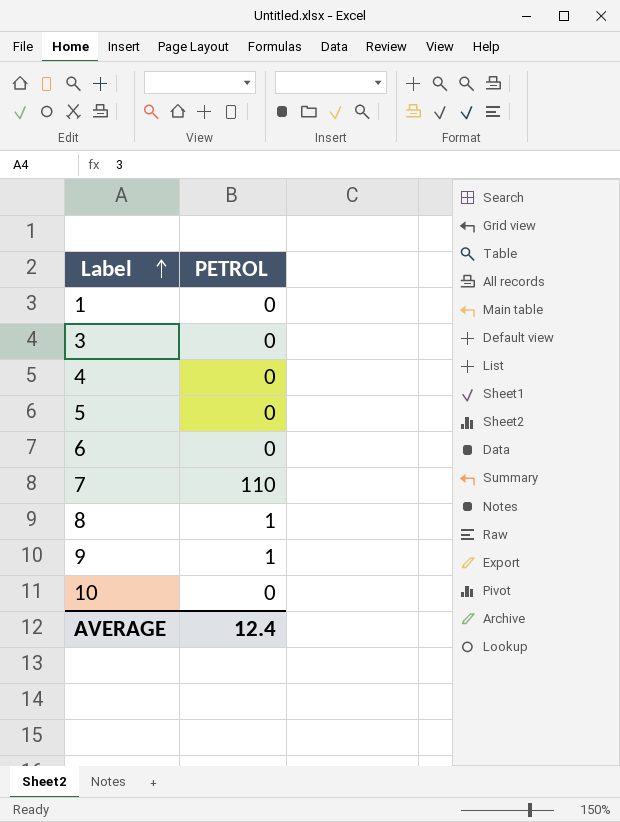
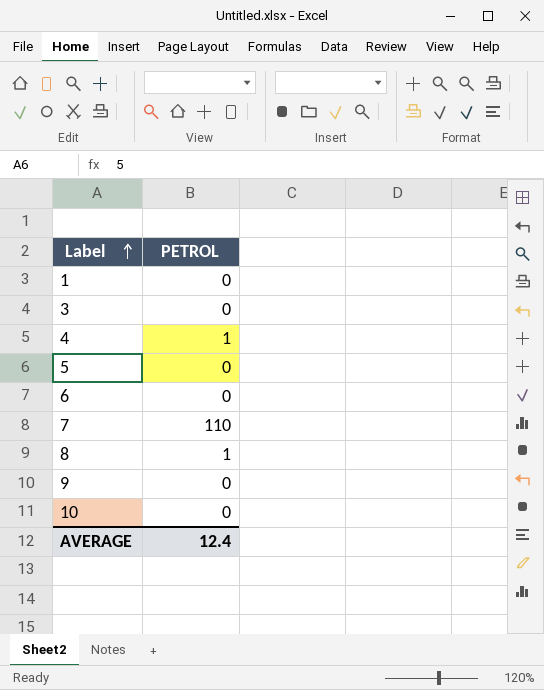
4 | PETROL: 0 -> 1
9 | PETROL: 1 -> 0

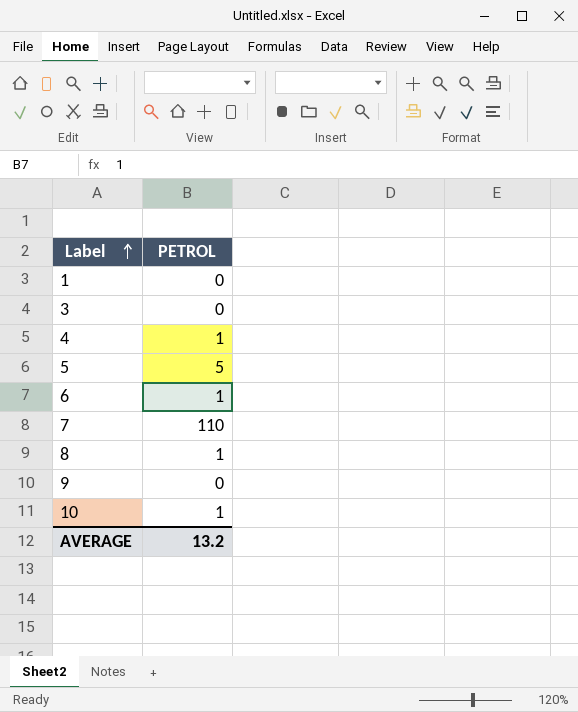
5 | PETROL: 0 -> 5
6 | PETROL: 0 -> 1
10 | PETROL: 0 -> 1
AVERAGE | PETROL: 12.4 -> 13.2

